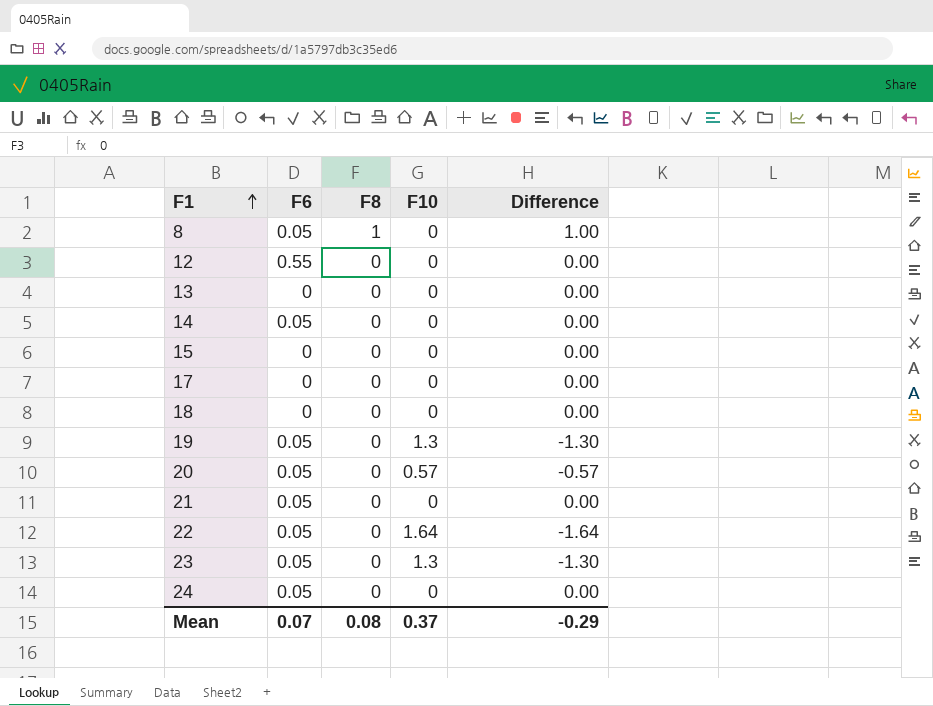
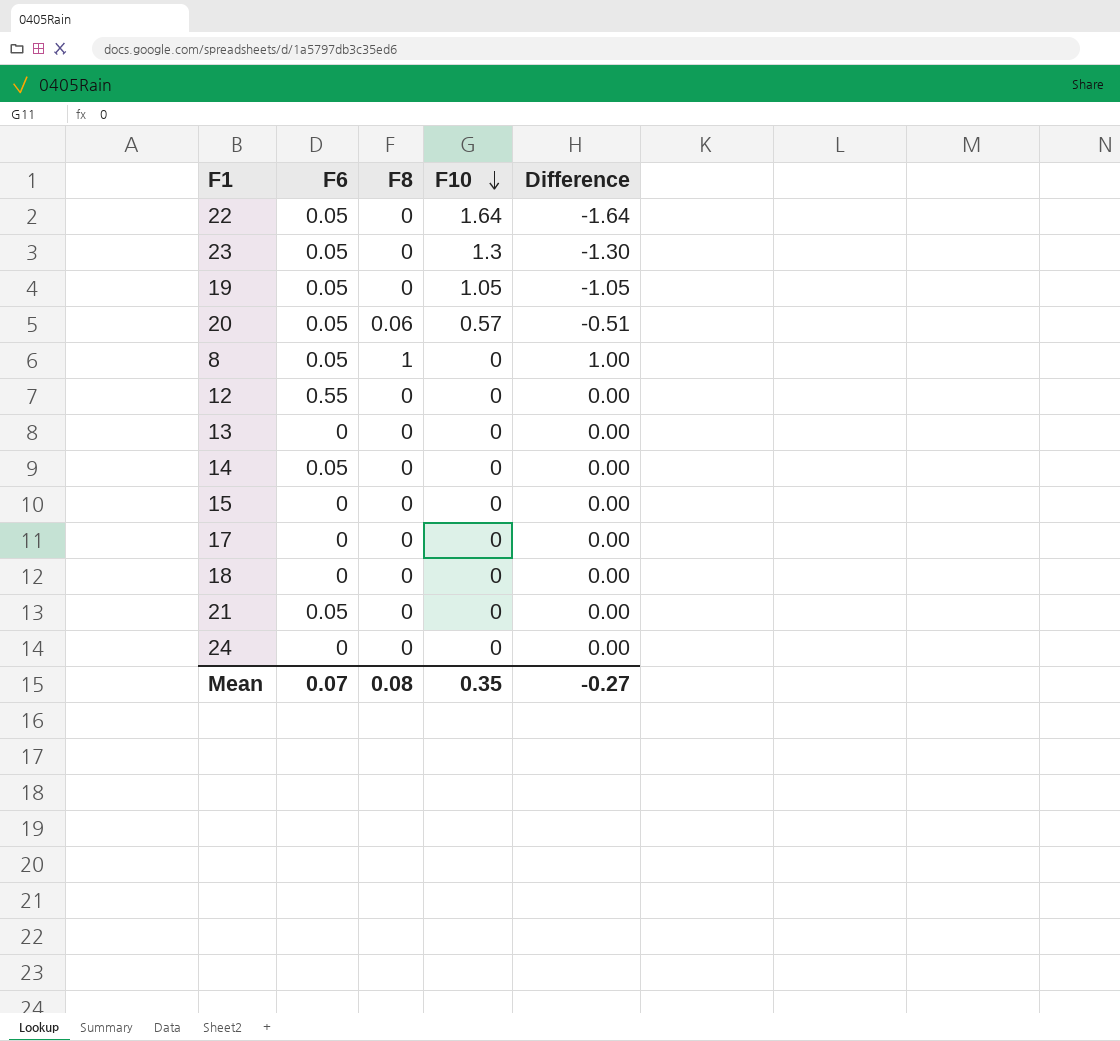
row order: F1 ascending -> F10 descending
19 | F10: 1.3 -> 1.05
19 | Difference: -1.30 -> -1.05
20 | F8: 0 -> 0.06
20 | Difference: -0.57 -> -0.51
24 | F6: 0.05 -> 0
Mean | F10: 0.37 -> 0.35
Mean | Difference: -0.29 -> -0.27

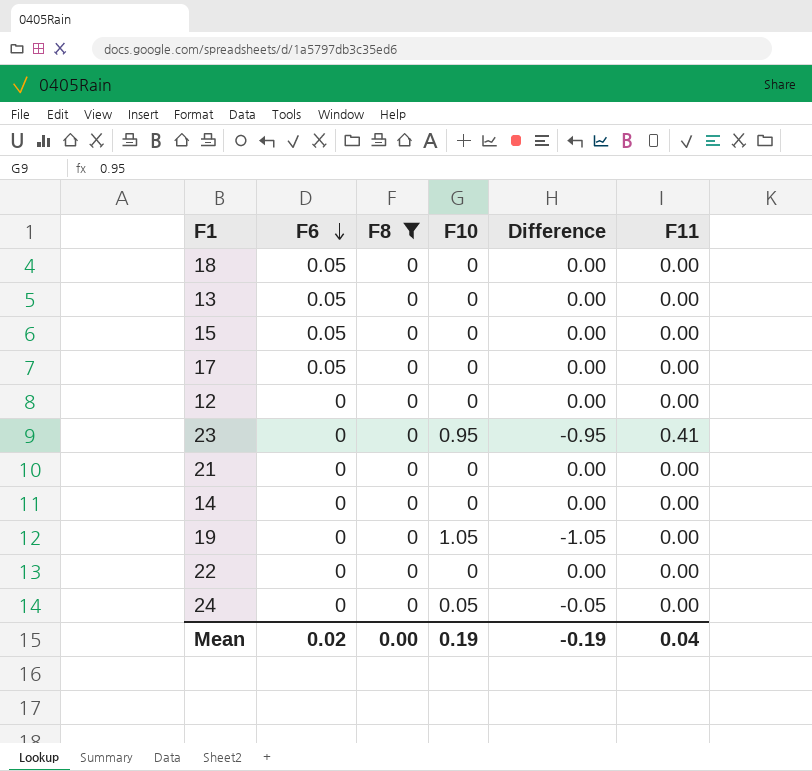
filter: none -> F8 = 0
row order: F10 descending -> F6 descending
column F11 | position: none -> 6
18 | F6: 0 -> 0.05
13 | F6: 0 -> 0.05
15 | F6: 0 -> 0.05
17 | F6: 0 -> 0.05
12 | F6: 0.55 -> 0
23 | F6: 0.05 -> 0
23 | F10: 1.3 -> 0.95
23 | Difference: -1.30 -> -0.95
21 | F6: 0.05 -> 0
14 | F6: 0.05 -> 0
19 | F6: 0.05 -> 0
22 | F6: 0.05 -> 0
22 | F10: 1.64 -> 0
22 | Difference: -1.64 -> 0.00
24 | F10: 0 -> 0.05
24 | Difference: 0.00 -> -0.05
Mean | F6: 0.07 -> 0.02
Mean | F8: 0.08 -> 0.00
Mean | F10: 0.35 -> 0.19
Mean | Difference: -0.27 -> -0.19

